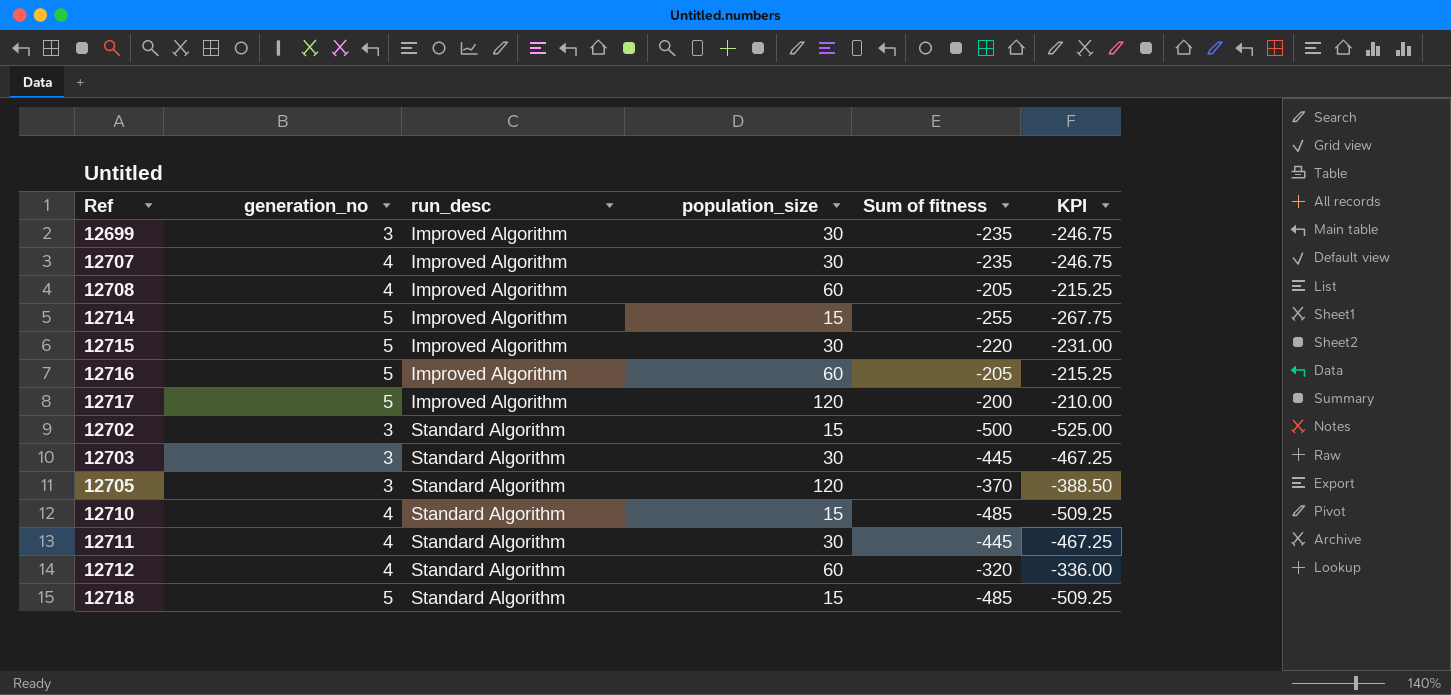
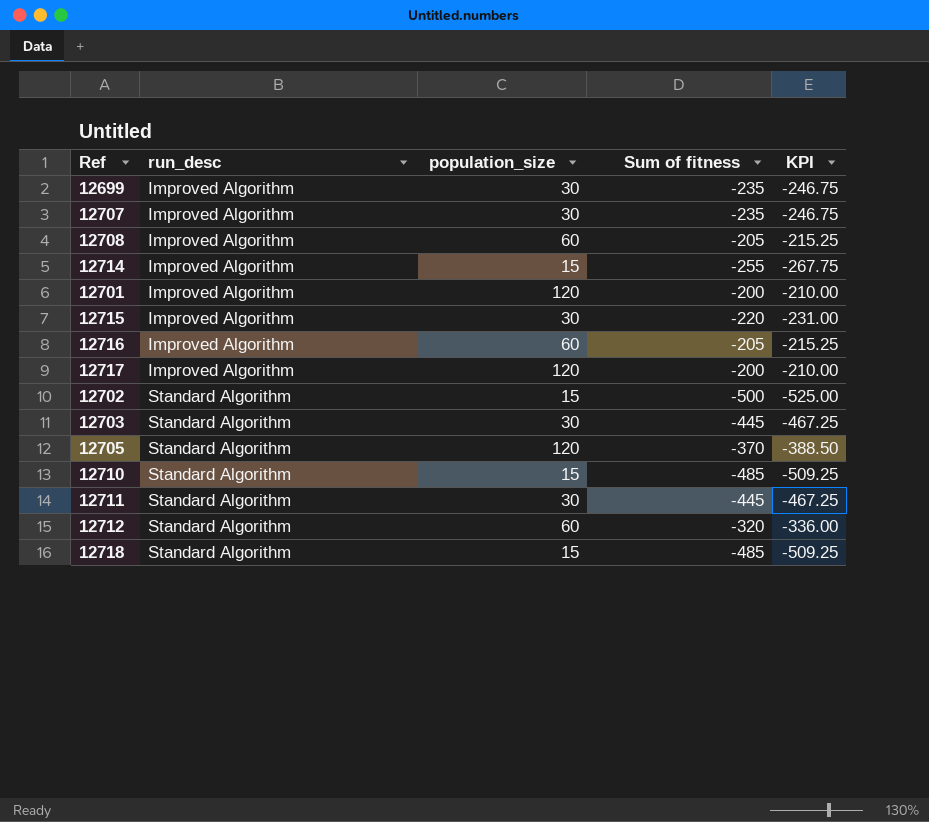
column generation_no | position: 2 -> none
row 12701: none -> Improved Algorithm | 120 | -200 | -210.00

